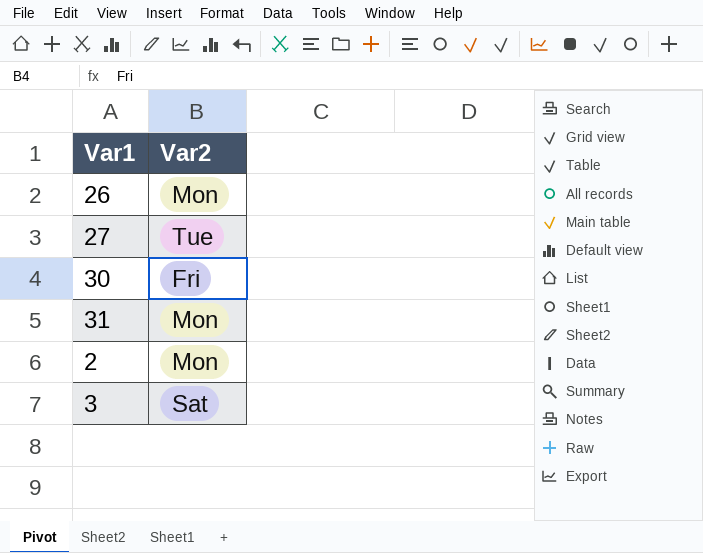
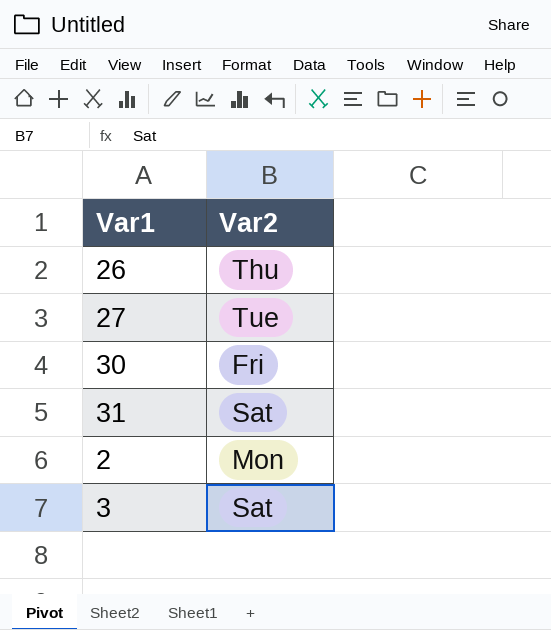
26 | Var2: Mon -> Thu
31 | Var2: Mon -> Sat

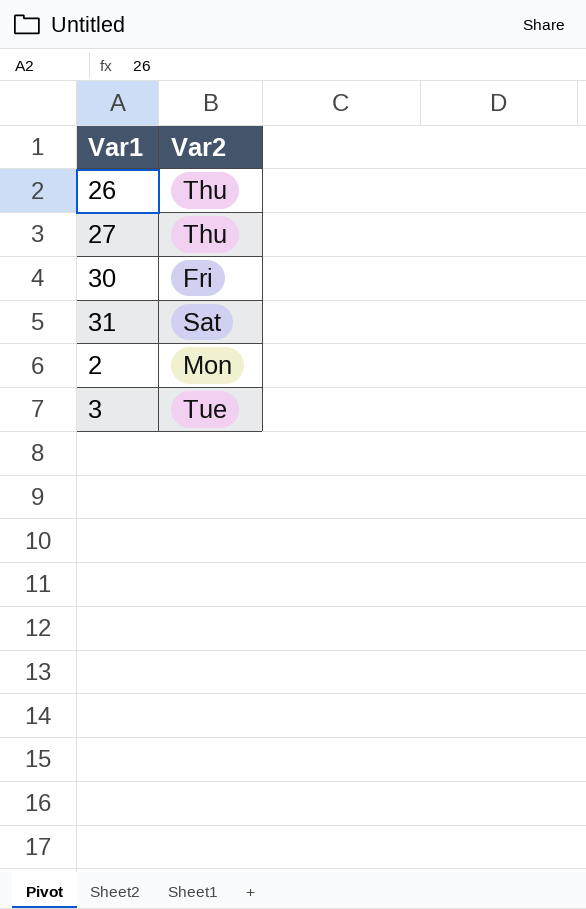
27 | Var2: Tue -> Thu
3 | Var2: Sat -> Tue

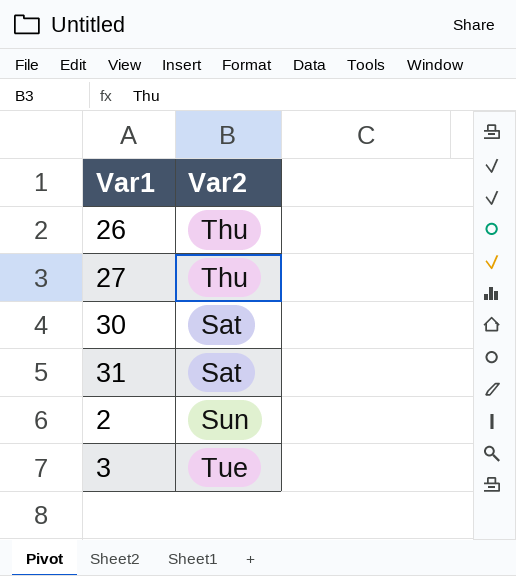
30 | Var2: Fri -> Sat
2 | Var2: Mon -> Sun

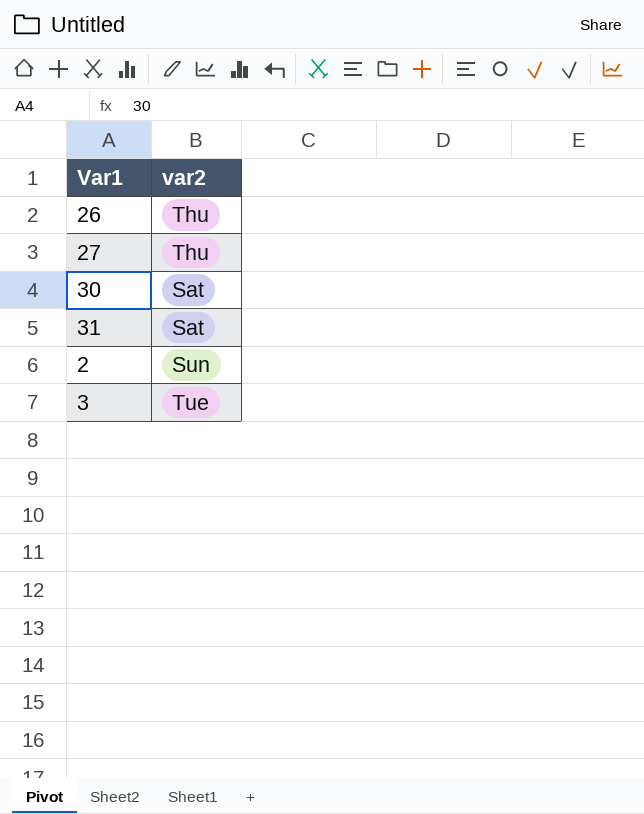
column name: Var2 -> var2

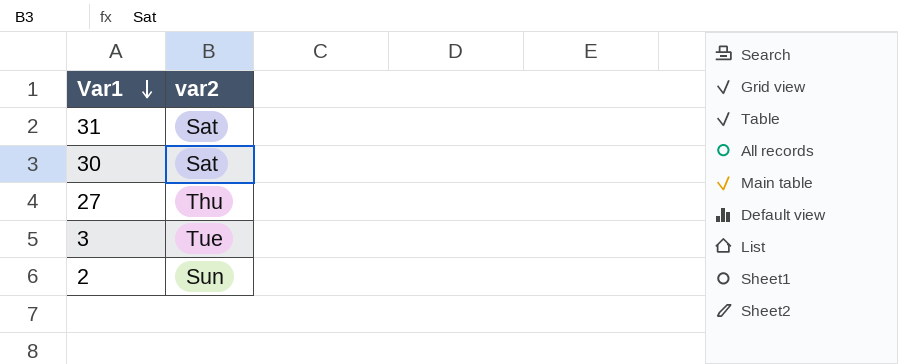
row order: none -> Var1 descending
row 26: Thu -> none

